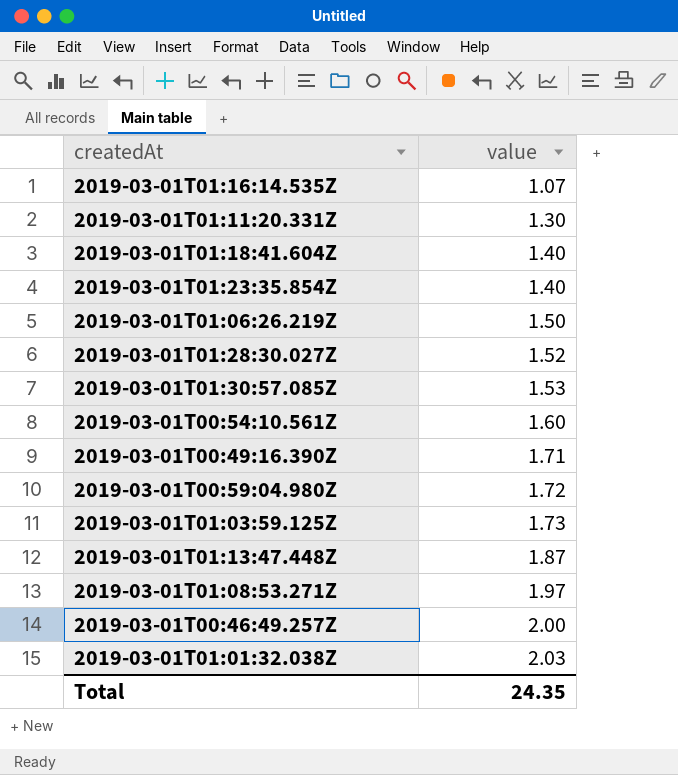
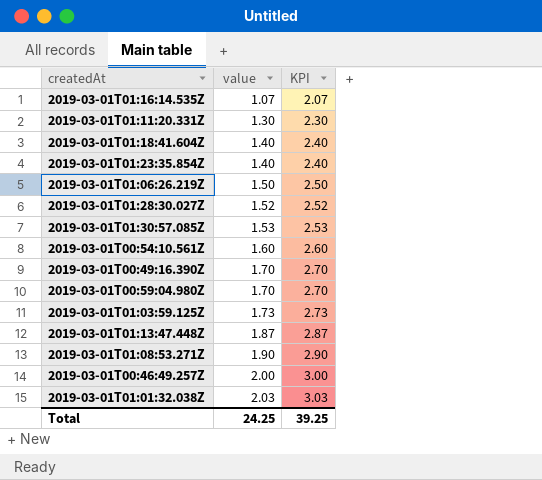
column KPI | formula: none -> [value] + 1
2019-03-01T00:49:16.390Z | value: 1.71 -> 1.70
2019-03-01T00:59:04.980Z | value: 1.72 -> 1.70
2019-03-01T01:08:53.271Z | value: 1.97 -> 1.90
Total | value: 24.35 -> 24.25

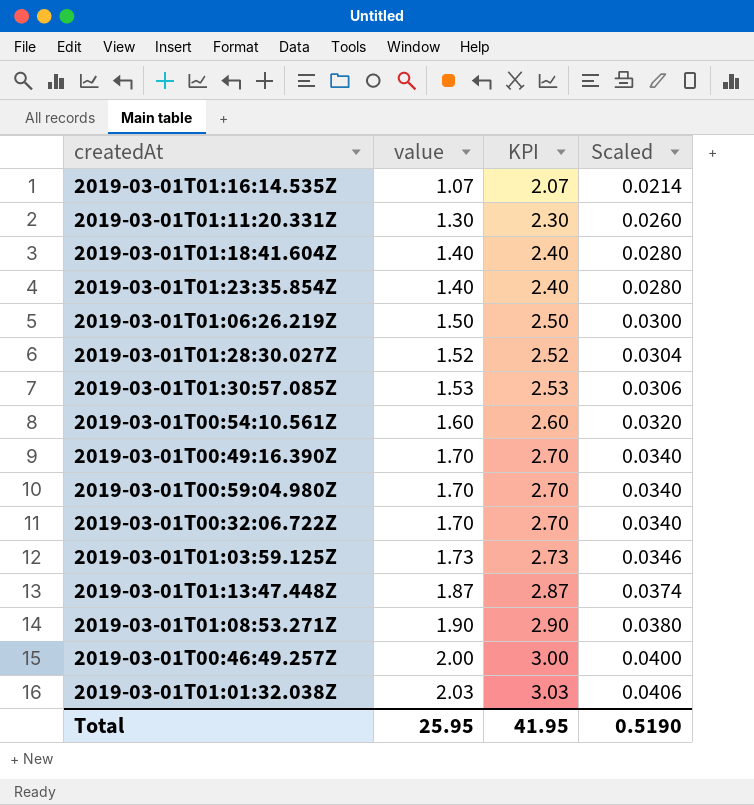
column Scaled | formula: none -> [value] * 0.02
row 2019-03-01T00:32:06.722Z: none -> 1.70 | 2.70 | 0.0340
Total | value: 24.25 -> 25.95
Total | KPI: 39.25 -> 41.95

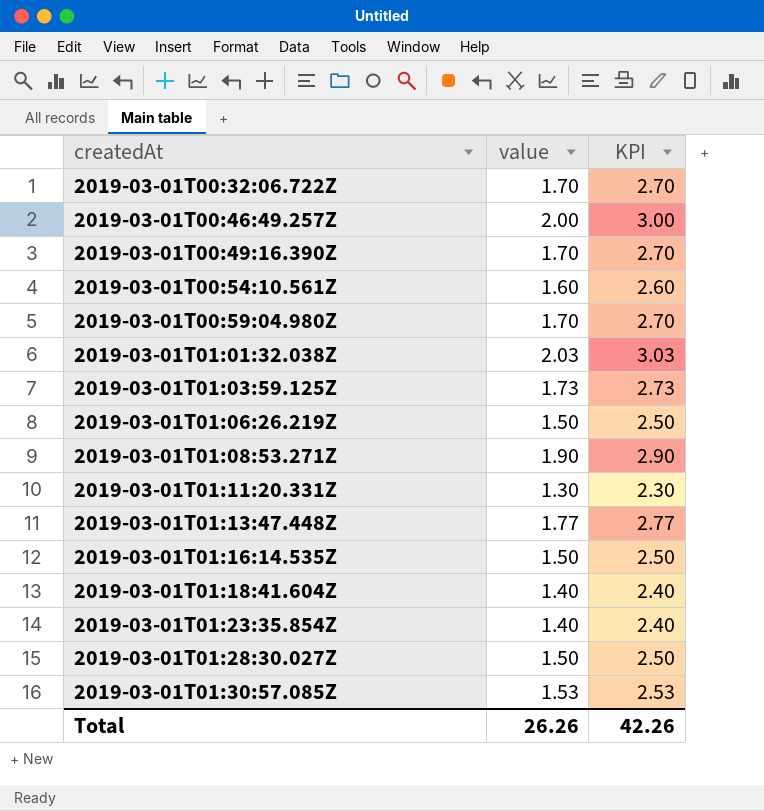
row order: value ascending -> createdAt ascending
column Scaled | formula: [value] * 0.02 -> none
2019-03-01T01:13:47.448Z | value: 1.87 -> 1.77
2019-03-01T01:13:47.448Z | KPI: 2.87 -> 2.77
2019-03-01T01:16:14.535Z | value: 1.07 -> 1.50
2019-03-01T01:16:14.535Z | KPI: 2.07 -> 2.50
2019-03-01T01:28:30.027Z | value: 1.52 -> 1.50
2019-03-01T01:28:30.027Z | KPI: 2.52 -> 2.50
Total | value: 25.95 -> 26.26
Total | KPI: 41.95 -> 42.26

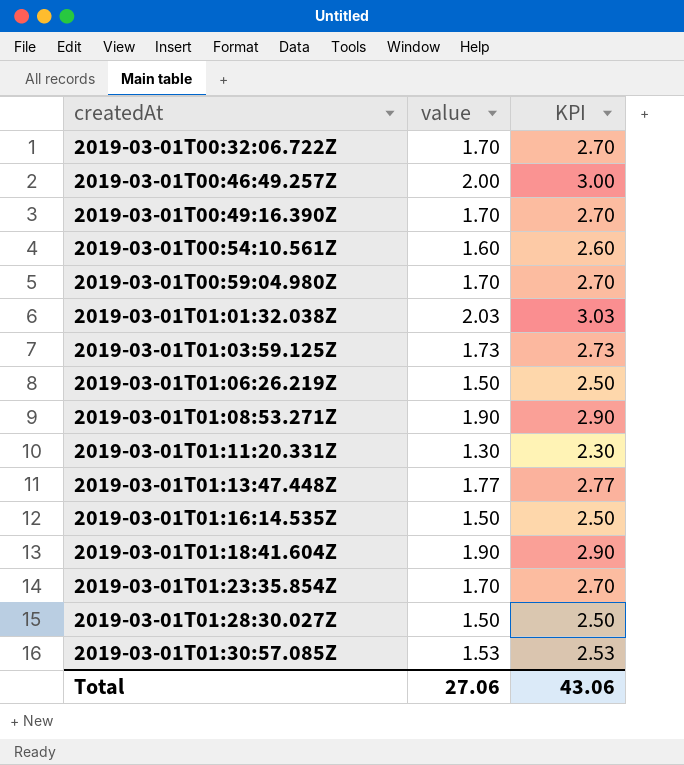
2019-03-01T01:18:41.604Z | value: 1.40 -> 1.90
2019-03-01T01:18:41.604Z | KPI: 2.40 -> 2.90
2019-03-01T01:23:35.854Z | value: 1.40 -> 1.70
2019-03-01T01:23:35.854Z | KPI: 2.40 -> 2.70
Total | value: 26.26 -> 27.06
Total | KPI: 42.26 -> 43.06

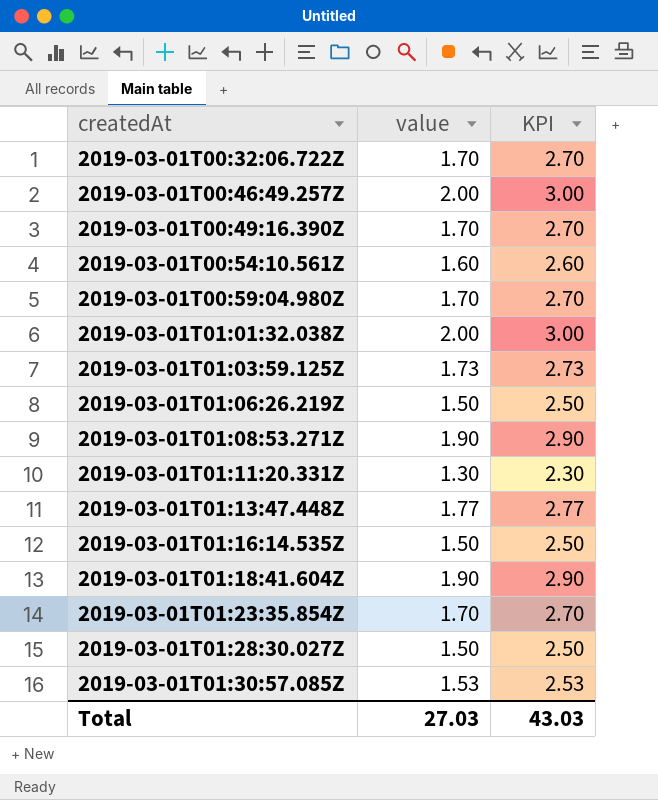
2019-03-01T01:01:32.038Z | value: 2.03 -> 2.00
2019-03-01T01:01:32.038Z | KPI: 3.03 -> 3.00
Total | value: 27.06 -> 27.03
Total | KPI: 43.06 -> 43.03

